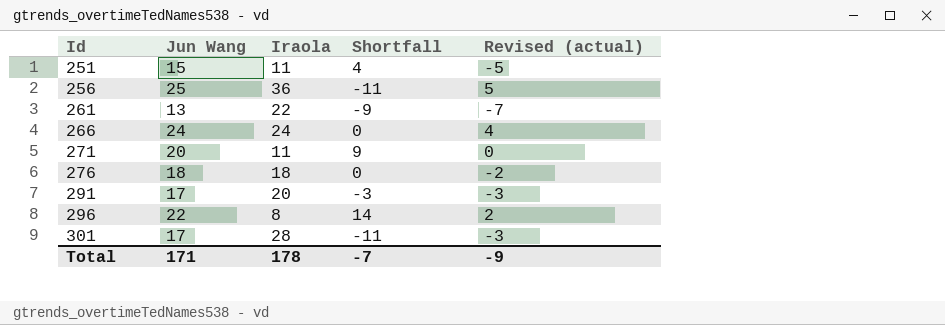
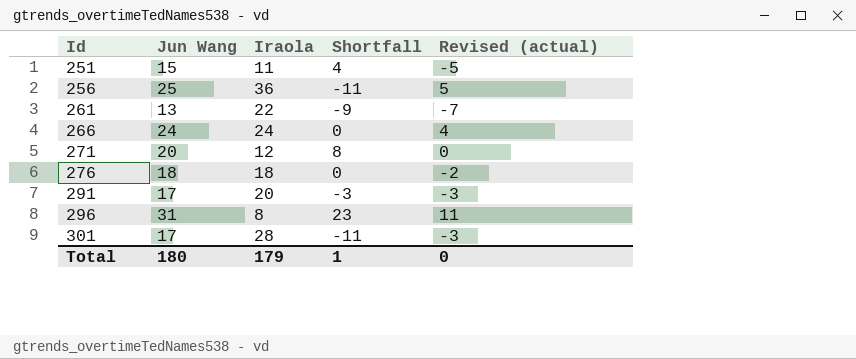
271 | Iraola: 11 -> 12
271 | Shortfall: 9 -> 8
296 | Jun Wang: 22 -> 31
296 | Shortfall: 14 -> 23
296 | Revised (actual): 2 -> 11
Total | Jun Wang: 171 -> 180
Total | Iraola: 178 -> 179
Total | Shortfall: -7 -> 1
Total | Revised (actual): -9 -> 0

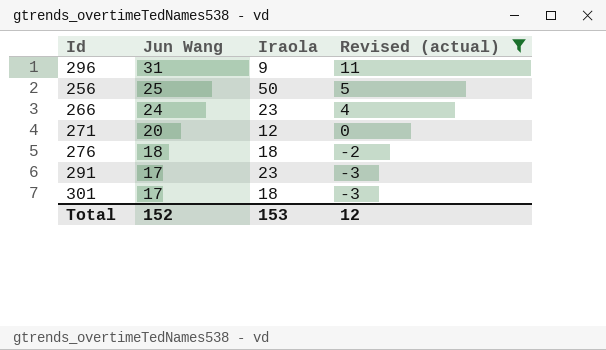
filter: none -> Revised (actual) >= -3
row order: Id ascending -> Jun Wang descending
column Shortfall | formula: [Jun Wang] - [Iraola] -> none
296 | Iraola: 8 -> 9
256 | Iraola: 36 -> 50
266 | Iraola: 24 -> 23
291 | Iraola: 20 -> 23
301 | Iraola: 28 -> 18
Total | Jun Wang: 180 -> 152
Total | Iraola: 179 -> 153
Total | Revised (actual): 0 -> 12

